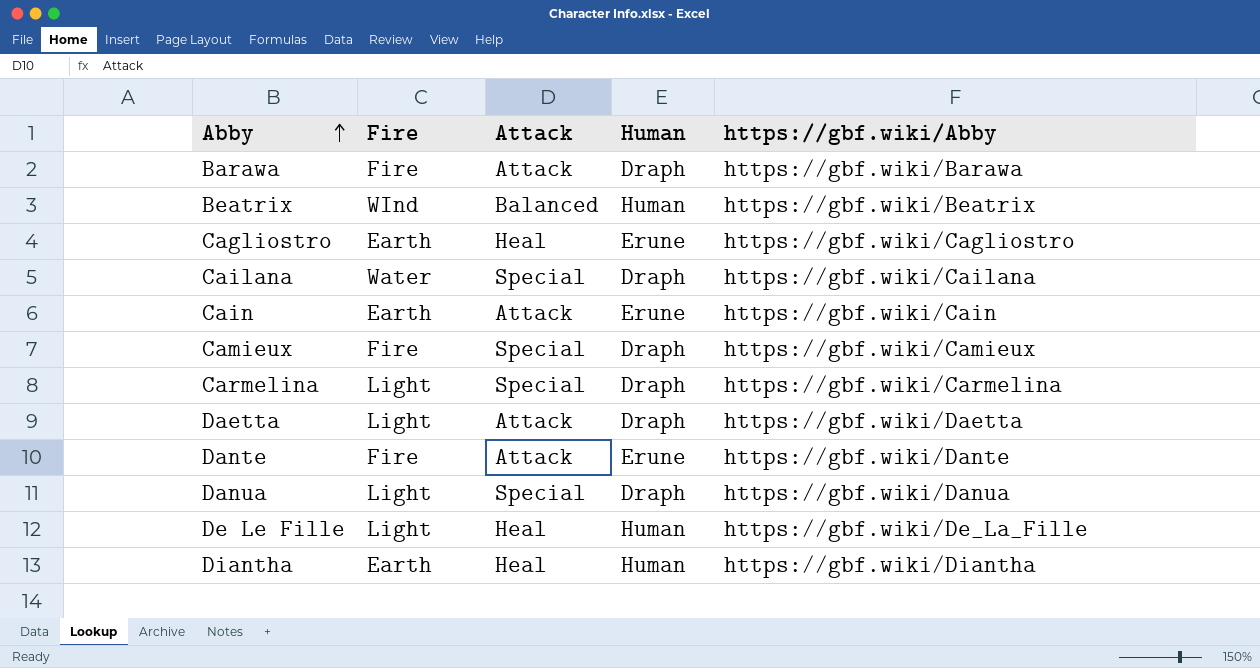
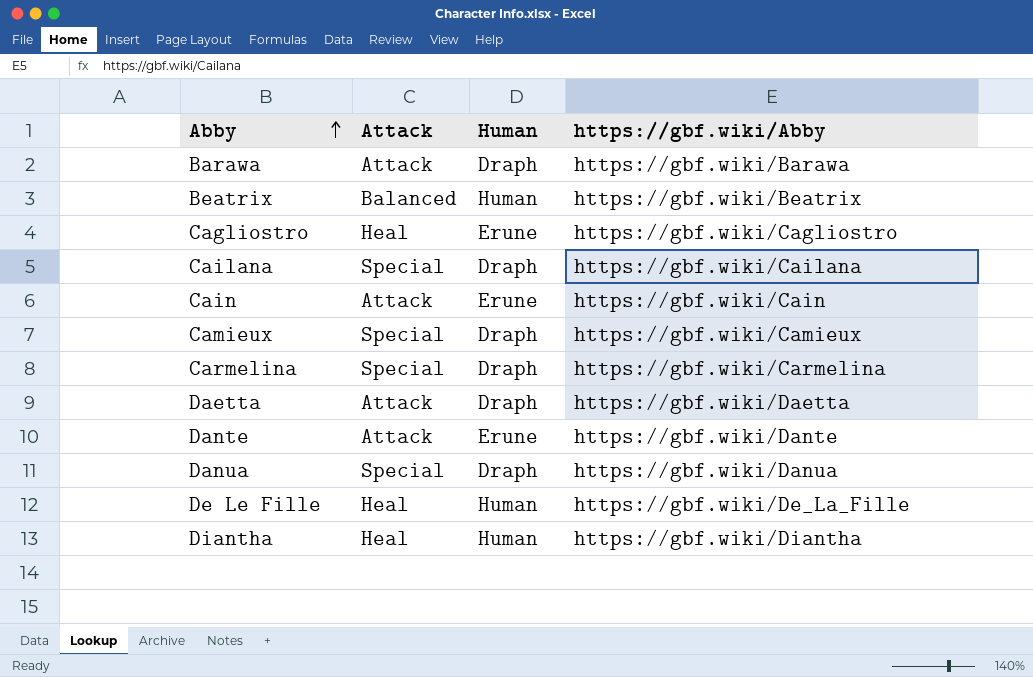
column Fire | position: 2 -> none

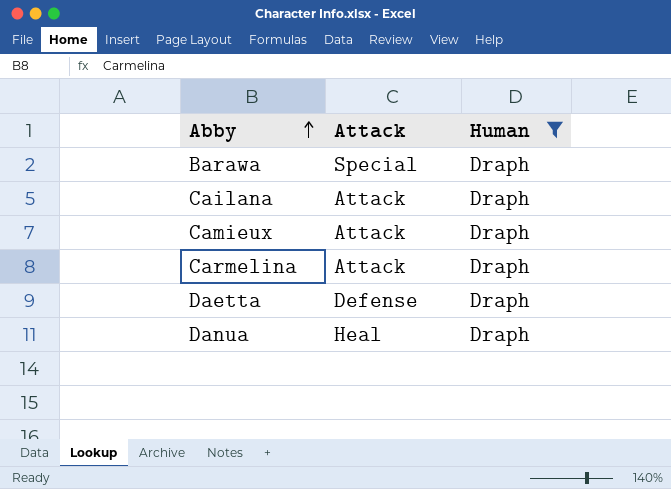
filter: none -> Human = Draph
column https://gbf.wiki/Abby | position: 4 -> none
Barawa | Attack: Attack -> Special
Cailana | Attack: Special -> Attack
Camieux | Attack: Special -> Attack
Carmelina | Attack: Special -> Attack
Daetta | Attack: Attack -> Defense
Danua | Attack: Special -> Heal

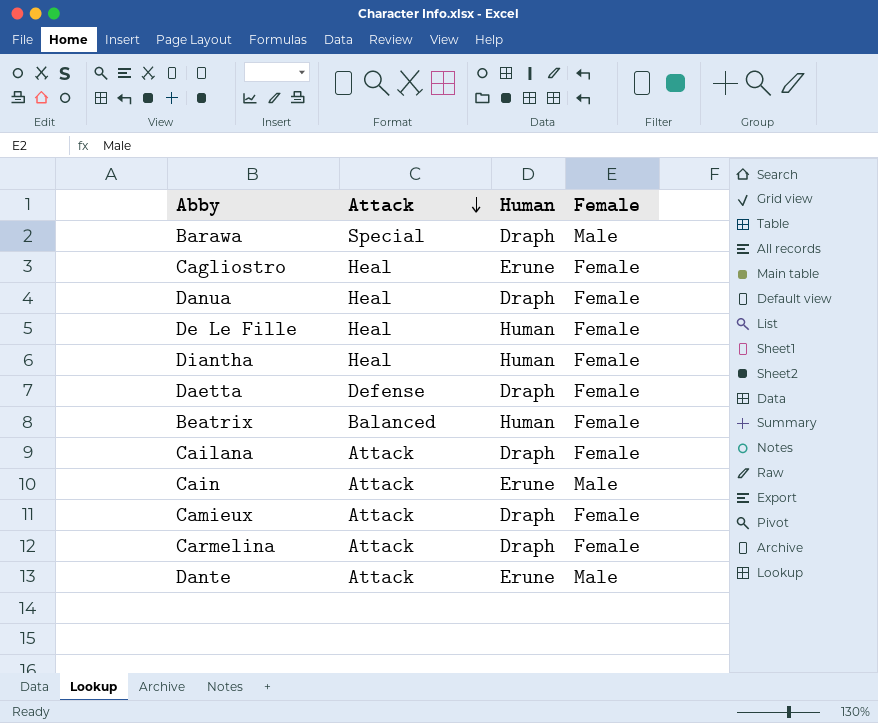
filter: Human = Draph -> none
row order: Abby ascending -> Attack descending
column Female | position: none -> 4

